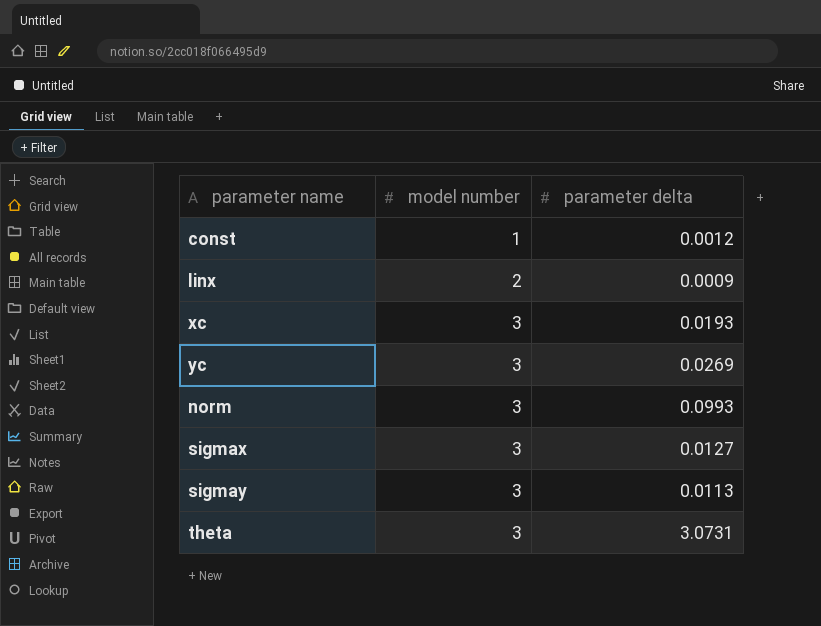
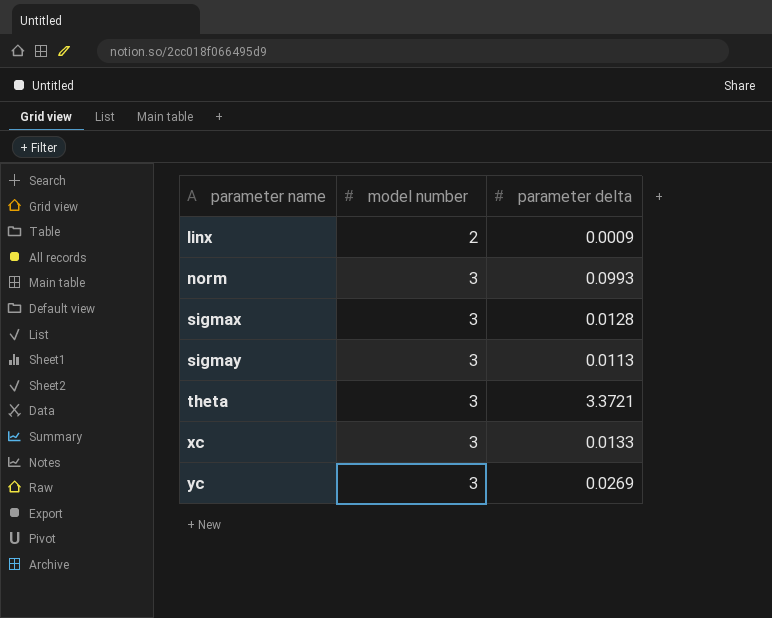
row order: model number ascending -> parameter name ascending
row const: 1 | 0.0012 -> none
sigmax | parameter delta: 0.0127 -> 0.0128
theta | parameter delta: 3.0731 -> 3.3721
xc | parameter delta: 0.0193 -> 0.0133

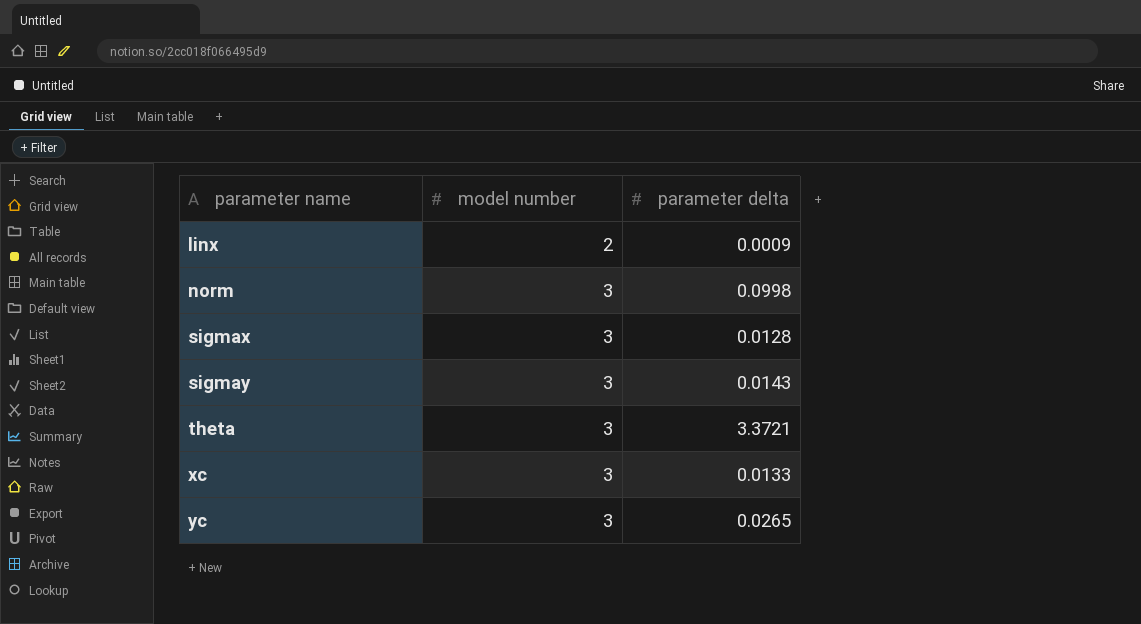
norm | parameter delta: 0.0993 -> 0.0998
sigmay | parameter delta: 0.0113 -> 0.0143
yc | parameter delta: 0.0269 -> 0.0265

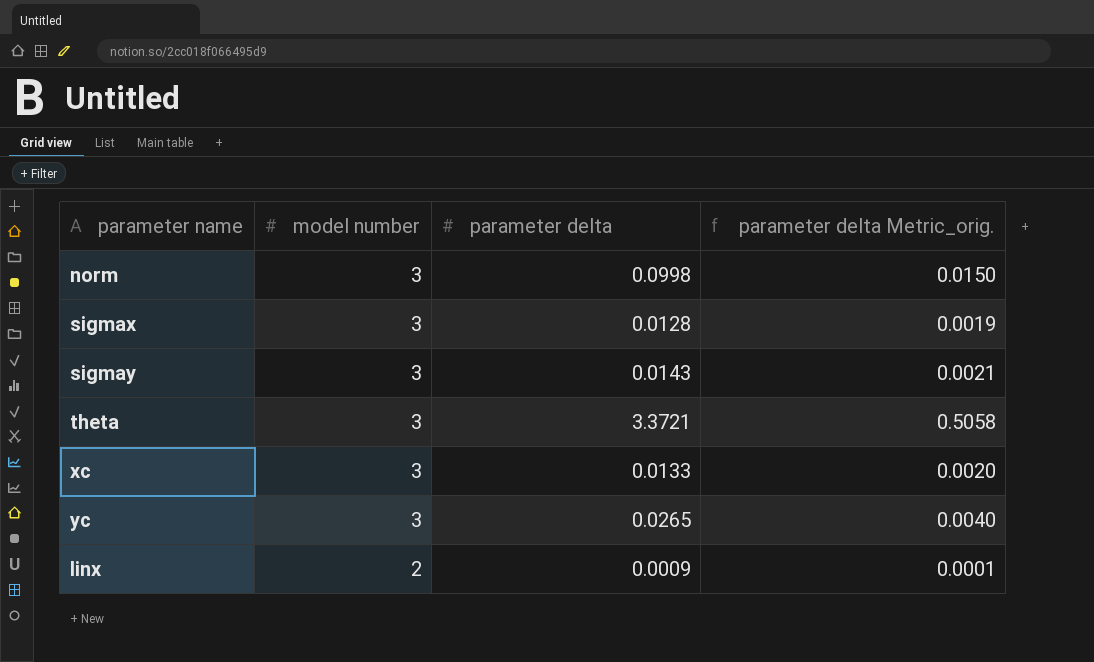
row order: parameter name ascending -> model number descending
column parameter delta Metric_orig. | formula: none -> [parameter delta] * 0.15

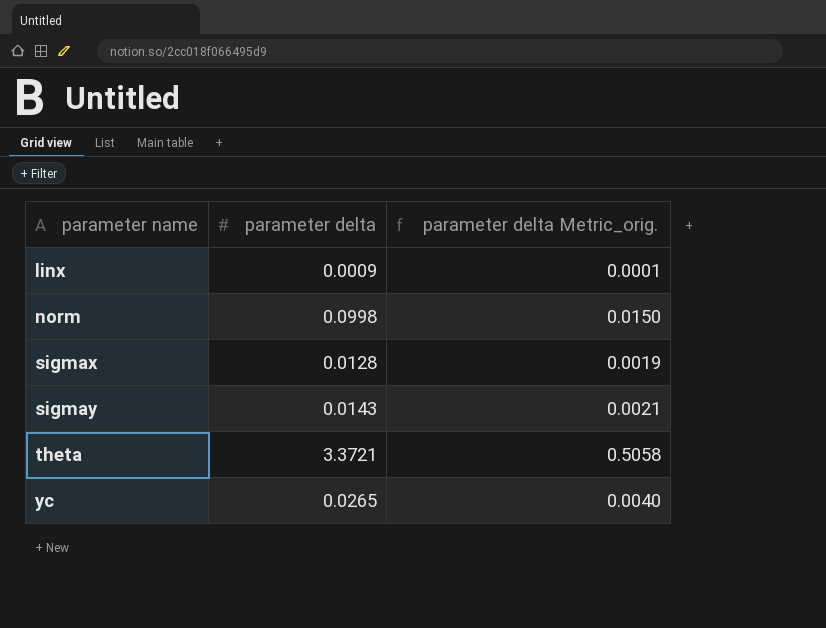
row order: model number descending -> parameter name ascending
column model number | position: 2 -> none
row xc: 3 | 0.0133 | 0.0020 -> none

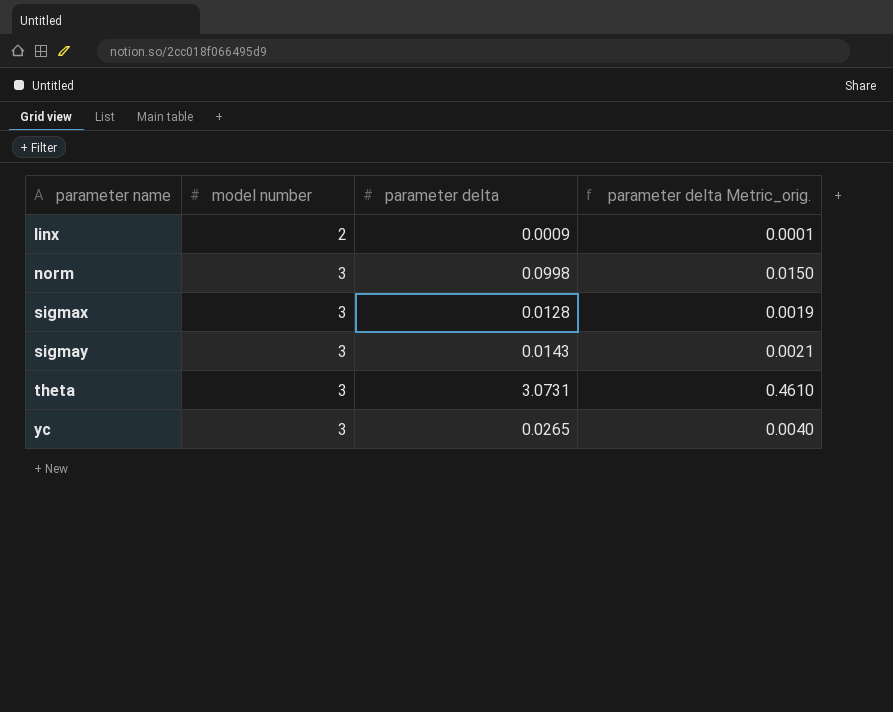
column model number | position: none -> 2
theta | parameter delta: 3.3721 -> 3.0731
theta | parameter delta Metric_orig.: 0.5058 -> 0.4610

